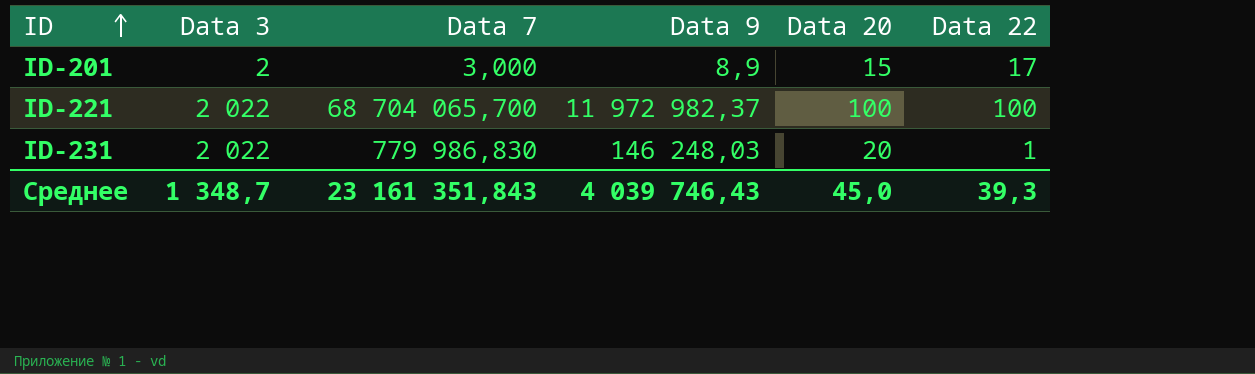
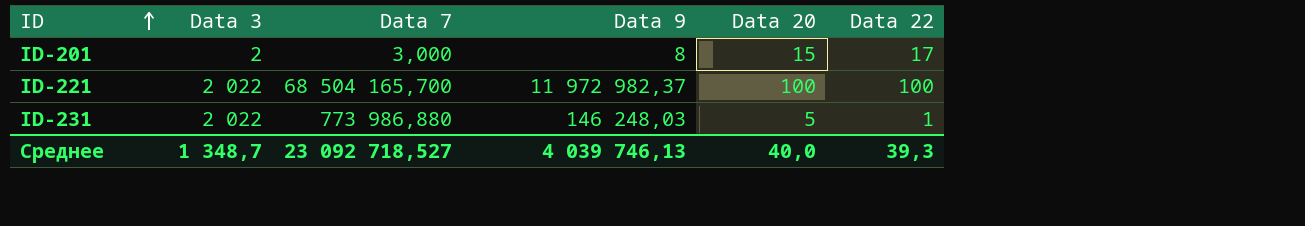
ID-201 | Data 9: 8,9 -> 8
ID-221 | Data 7: 68 704 065,700 -> 68 504 165,700
ID-231 | Data 7: 779 986,830 -> 773 986,880
ID-231 | Data 20: 20 -> 5
Среднее | Data 7: 23 161 351,843 -> 23 092 718,527
Среднее | Data 9: 4 039 746,43 -> 4 039 746,13
Среднее | Data 20: 45,0 -> 40,0

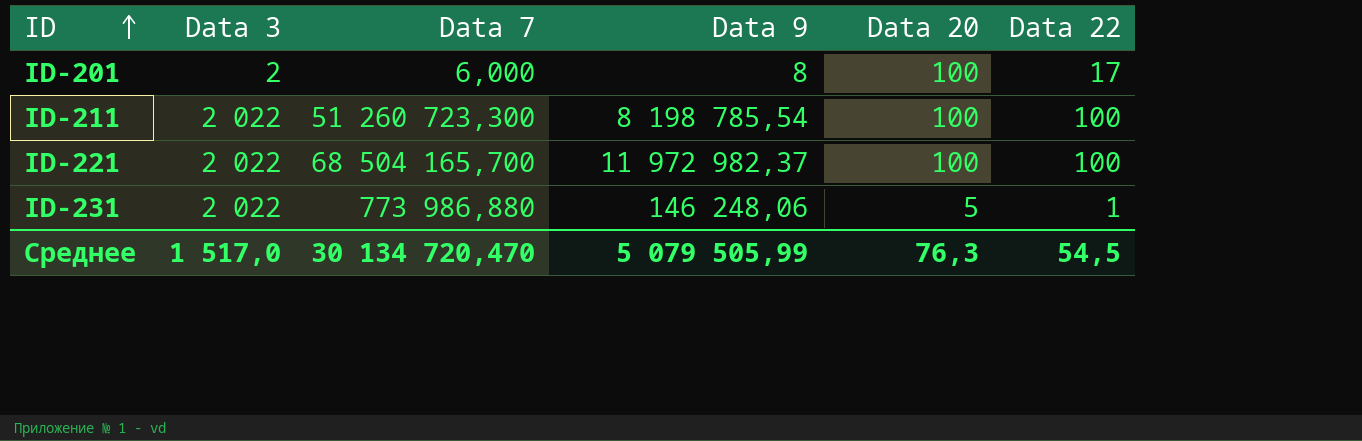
ID-201 | Data 7: 3,000 -> 6,000
ID-201 | Data 20: 15 -> 100
row ID-211: none -> 2 022 | 51 260 723,300 | 8 198 785,54 | 100 | 100
ID-231 | Data 9: 146 248,03 -> 146 248,06
Среднее | Data 3: 1 348,7 -> 1 517,0
Среднее | Data 7: 23 092 718,527 -> 30 134 720,470
Среднее | Data 9: 4 039 746,13 -> 5 079 505,99
Среднее | Data 20: 40,0 -> 76,3
Среднее | Data 22: 39,3 -> 54,5

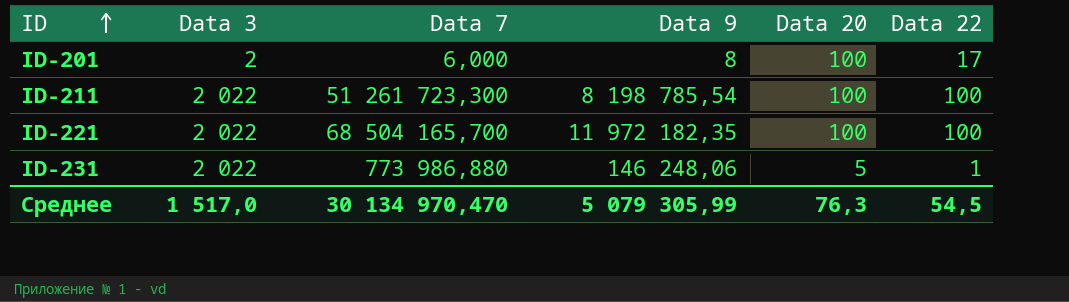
ID-211 | Data 7: 51 260 723,300 -> 51 261 723,300
ID-221 | Data 9: 11 972 982,37 -> 11 972 182,35
Среднее | Data 7: 30 134 720,470 -> 30 134 970,470
Среднее | Data 9: 5 079 505,99 -> 5 079 305,99

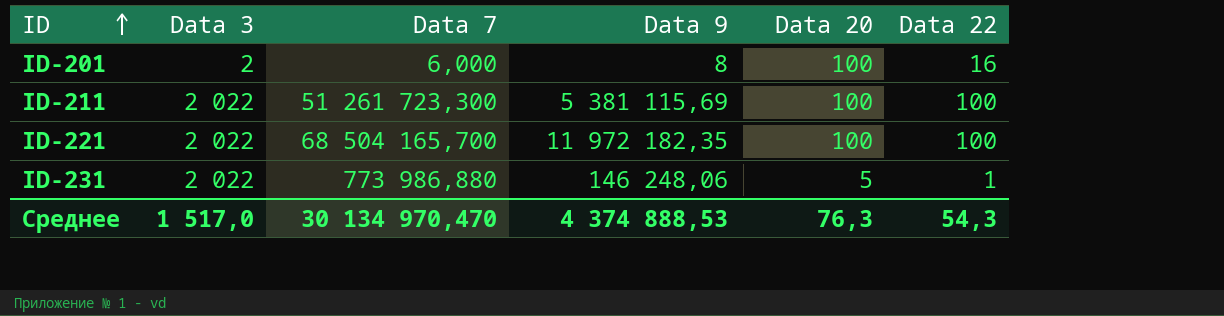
ID-201 | Data 22: 17 -> 16
ID-211 | Data 9: 8 198 785,54 -> 5 381 115,69
Среднее | Data 9: 5 079 305,99 -> 4 374 888,53
Среднее | Data 22: 54,5 -> 54,3

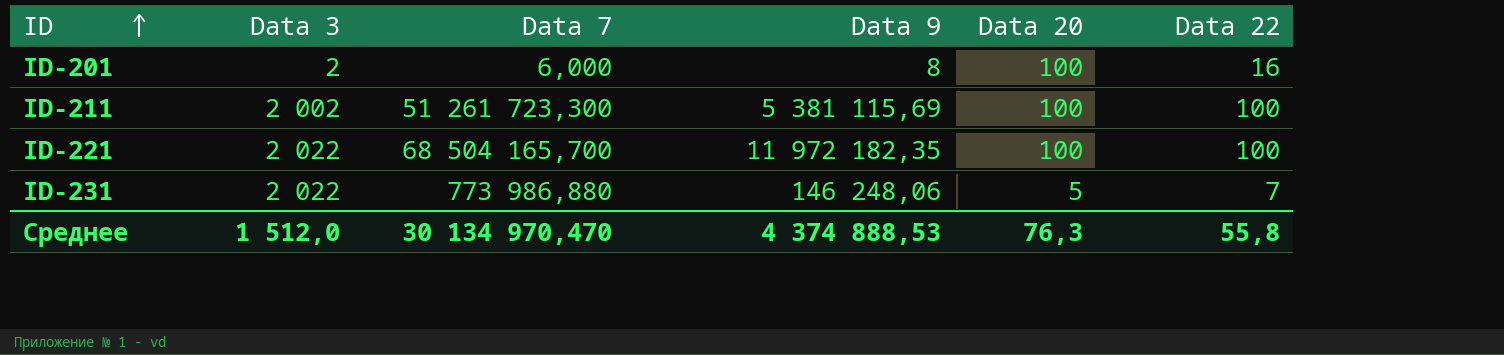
ID-211 | Data 3: 2 022 -> 2 002
ID-231 | Data 22: 1 -> 7
Среднее | Data 3: 1 517,0 -> 1 512,0
Среднее | Data 22: 54,3 -> 55,8

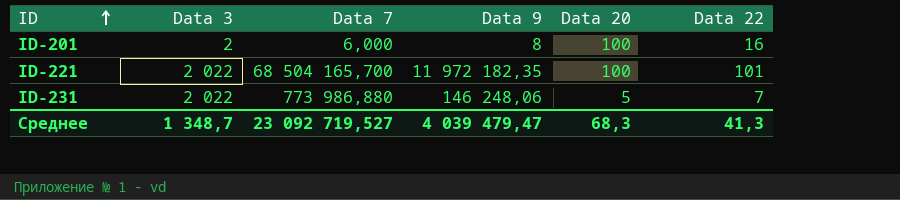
row ID-211: 2 002 | 51 261 723,300 | 5 381 115,69 | 100 | 100 -> none
ID-221 | Data 22: 100 -> 101
Среднее | Data 3: 1 512,0 -> 1 348,7
Среднее | Data 7: 30 134 970,470 -> 23 092 719,527
Среднее | Data 9: 4 374 888,53 -> 4 039 479,47
Среднее | Data 20: 76,3 -> 68,3
Среднее | Data 22: 55,8 -> 41,3

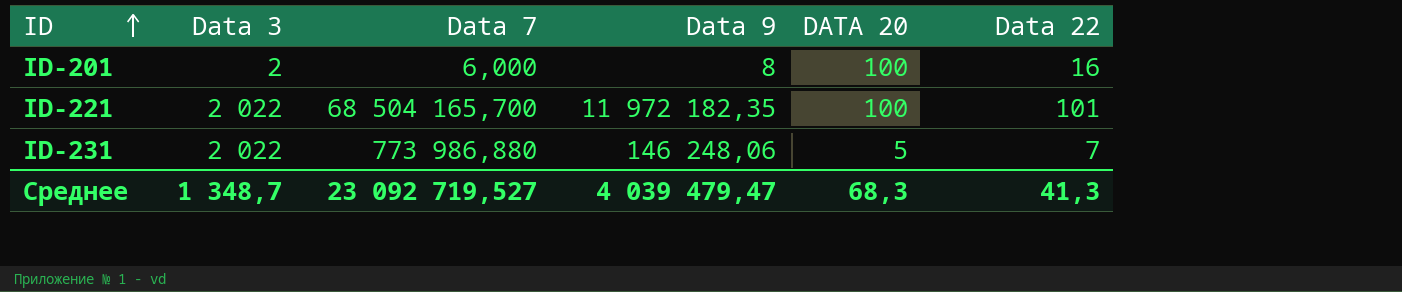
column name: Data 20 -> DATA 20

